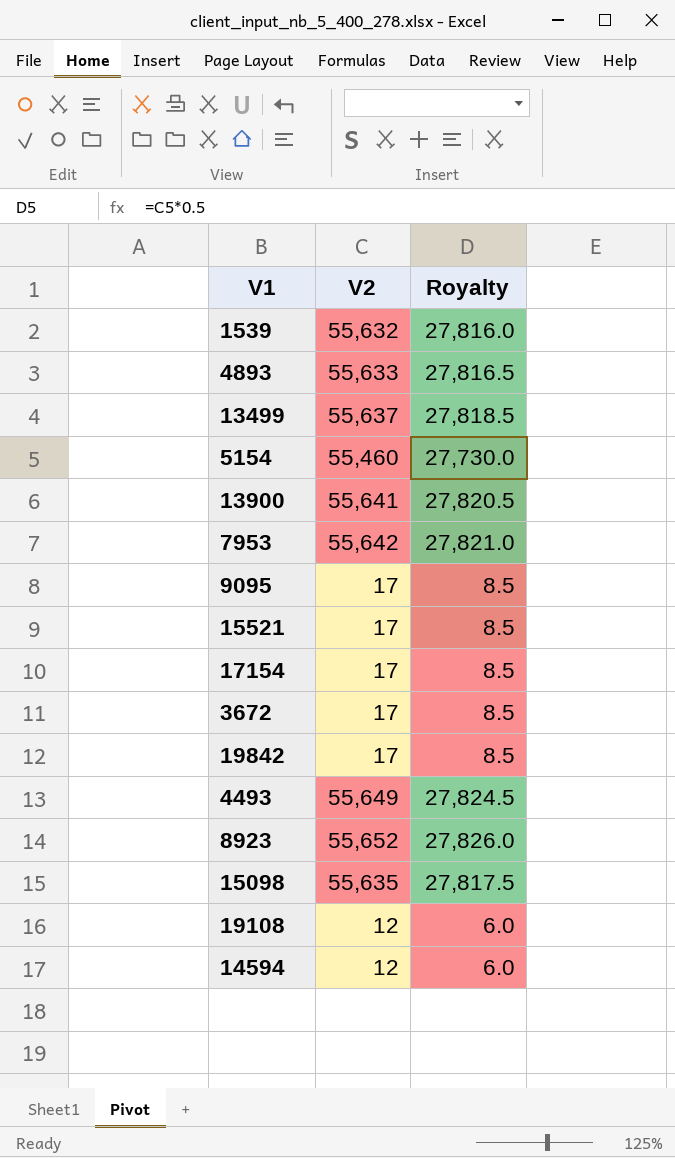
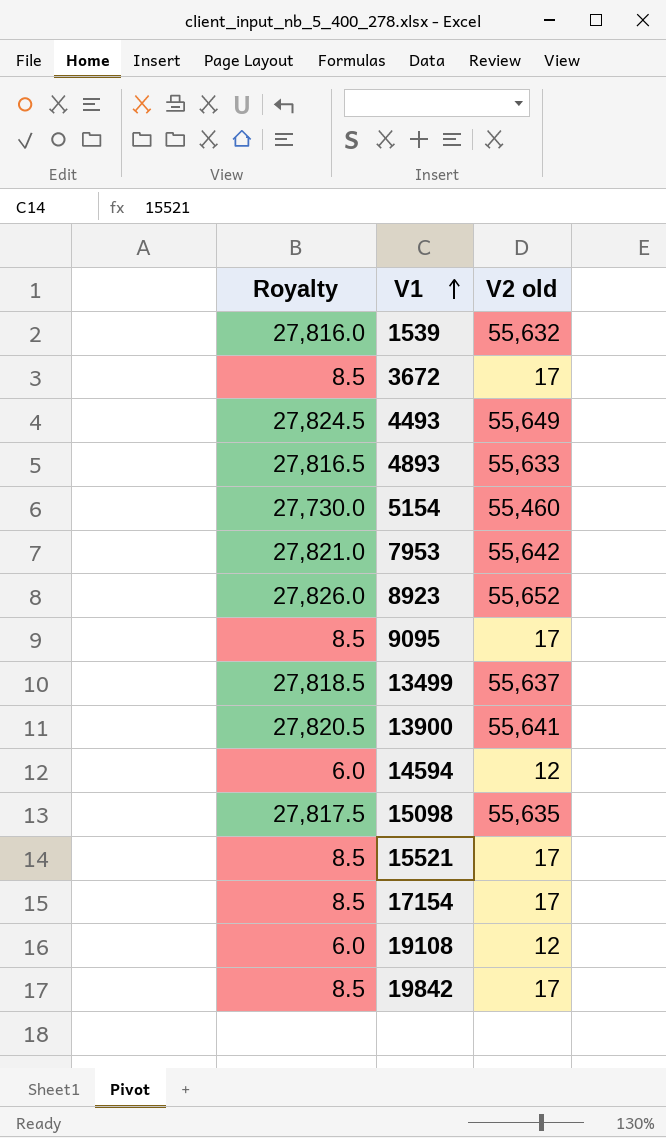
row order: none -> V1 ascending
column Royalty | position: 3 -> 1
column name: V2 -> V2 old

